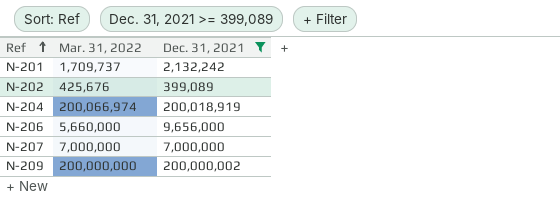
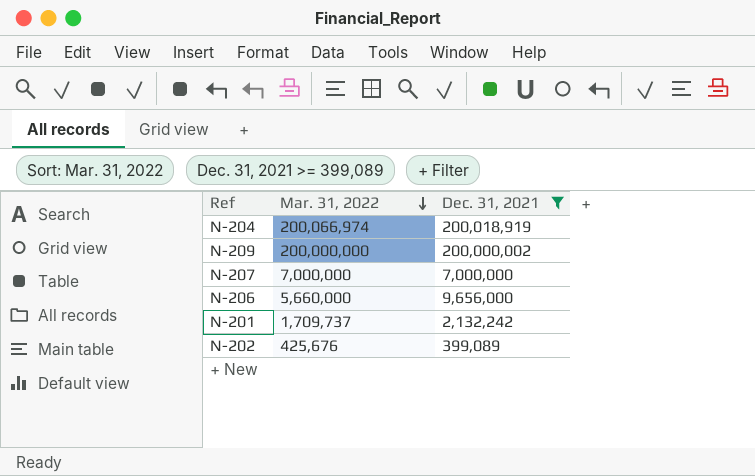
row order: Ref ascending -> Mar. 31, 2022 descending

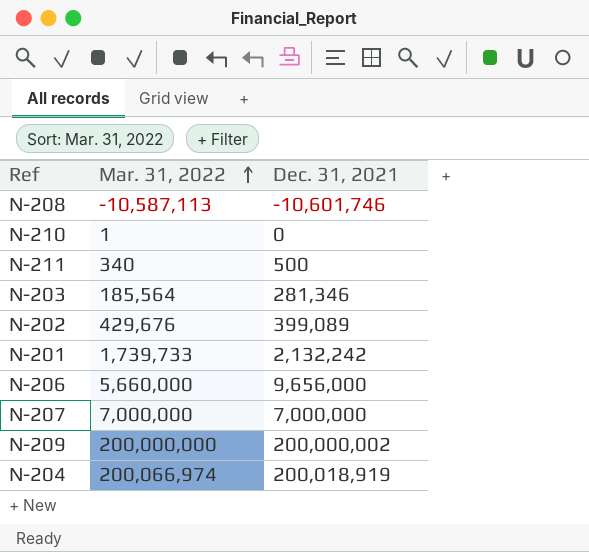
filter: Dec. 31, 2021 >= 399,089 -> none
row order: Mar. 31, 2022 descending -> Mar. 31, 2022 ascending
N-202 | Mar. 31, 2022: 425,676 -> 429,676
N-201 | Mar. 31, 2022: 1,709,737 -> 1,739,733

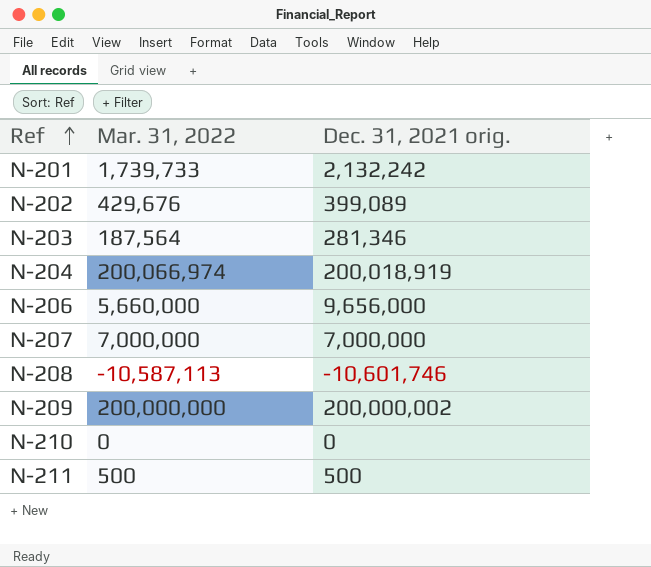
row order: Mar. 31, 2022 ascending -> Ref ascending
column name: Dec. 31, 2021 -> Dec. 31, 2021 orig.
N-203 | Mar. 31, 2022: 185,564 -> 187,564
N-210 | Mar. 31, 2022: 1 -> 0
N-211 | Mar. 31, 2022: 340 -> 500

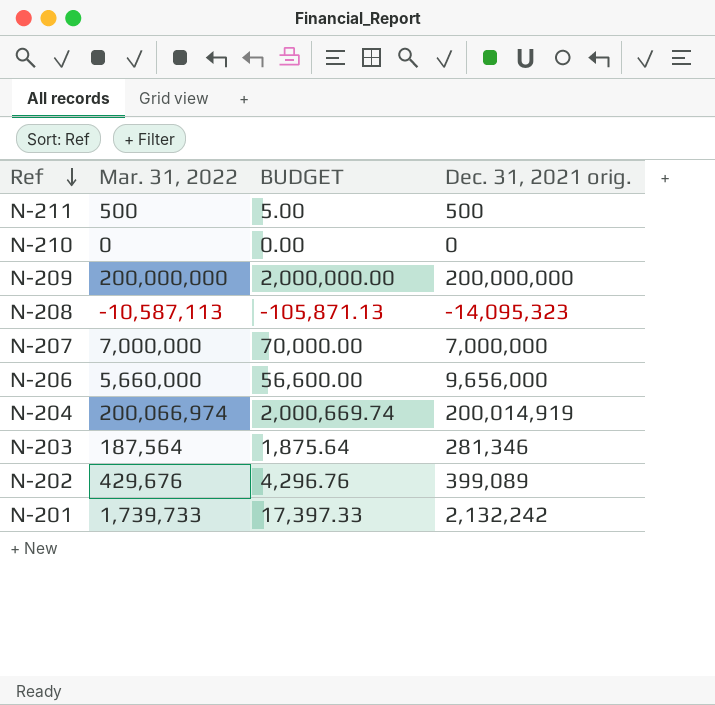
row order: Ref ascending -> Ref descending
column BUDGET | formula: none -> [Mar. 31, 2022] * 0.01
N-209 | Dec. 31, 2021 orig.: 200,000,002 -> 200,000,000
N-208 | Dec. 31, 2021 orig.: -10,601,746 -> -14,095,323
N-204 | Dec. 31, 2021 orig.: 200,018,919 -> 200,014,919

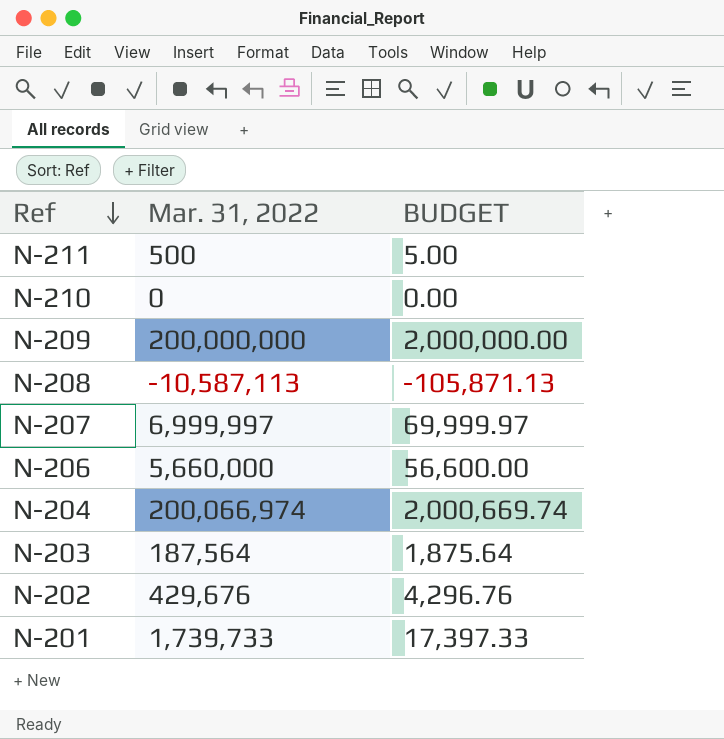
column Dec. 31, 2021 orig. | position: 4 -> none
N-207 | Mar. 31, 2022: 7,000,000 -> 6,999,997
N-207 | BUDGET: 70,000.00 -> 69,999.97

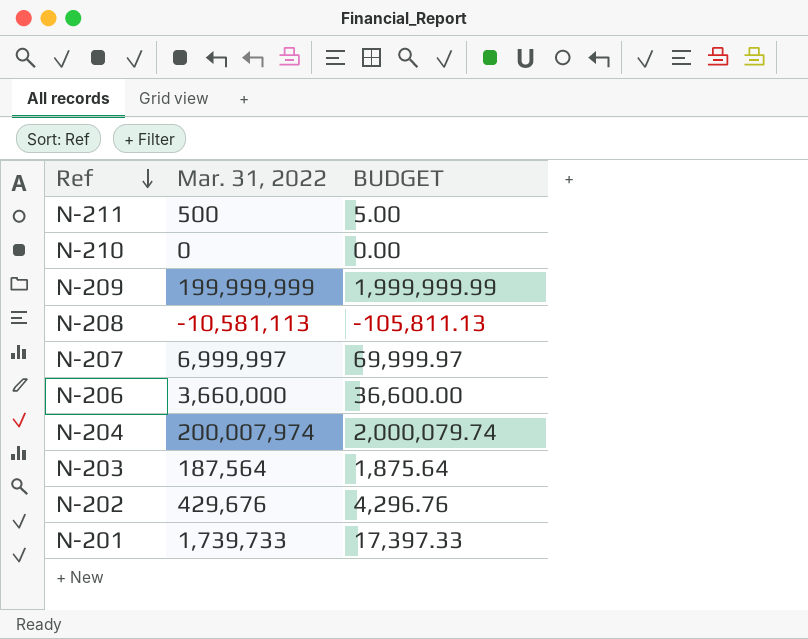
N-209 | Mar. 31, 2022: 200,000,000 -> 199,999,999
N-209 | BUDGET: 2,000,000.00 -> 1,999,999.99
N-208 | Mar. 31, 2022: -10,587,113 -> -10,581,113
N-208 | BUDGET: -105,871.13 -> -105,811.13
N-206 | Mar. 31, 2022: 5,660,000 -> 3,660,000
N-206 | BUDGET: 56,600.00 -> 36,600.00
N-204 | Mar. 31, 2022: 200,066,974 -> 200,007,974
N-204 | BUDGET: 2,000,669.74 -> 2,000,079.74

